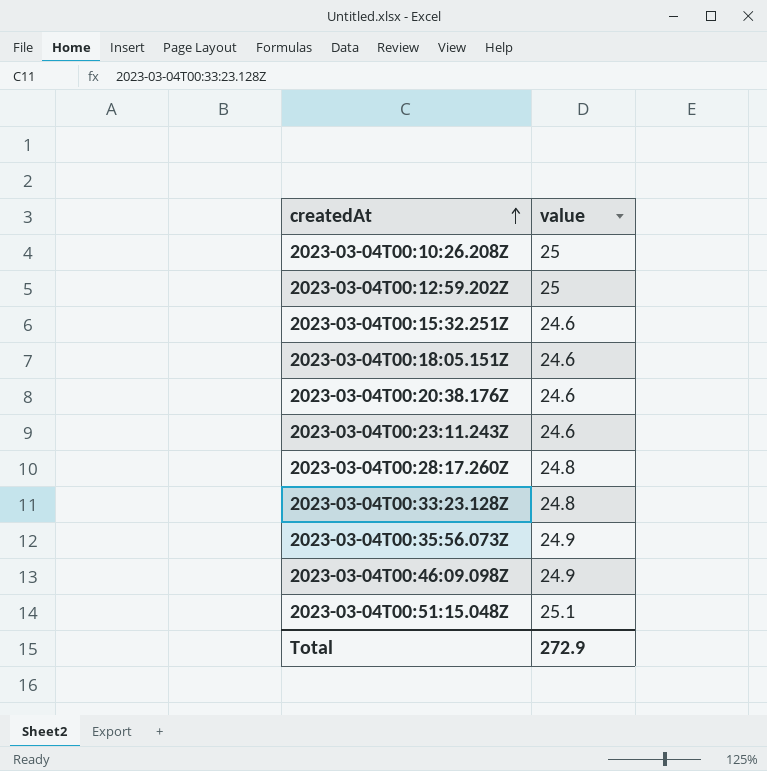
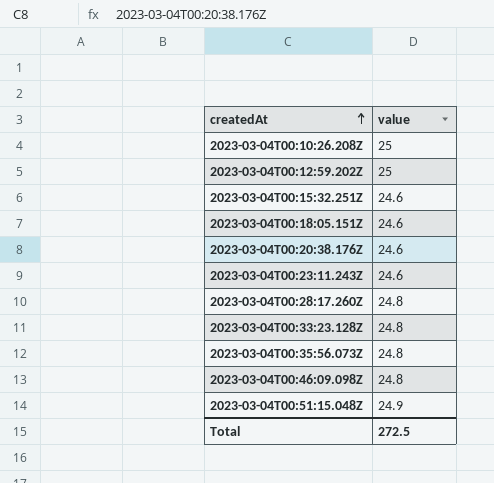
2023-03-04T00:35:56.073Z | value: 24.9 -> 24.8
2023-03-04T00:46:09.098Z | value: 24.9 -> 24.8
2023-03-04T00:51:15.048Z | value: 25.1 -> 24.9
Total | value: 272.9 -> 272.5

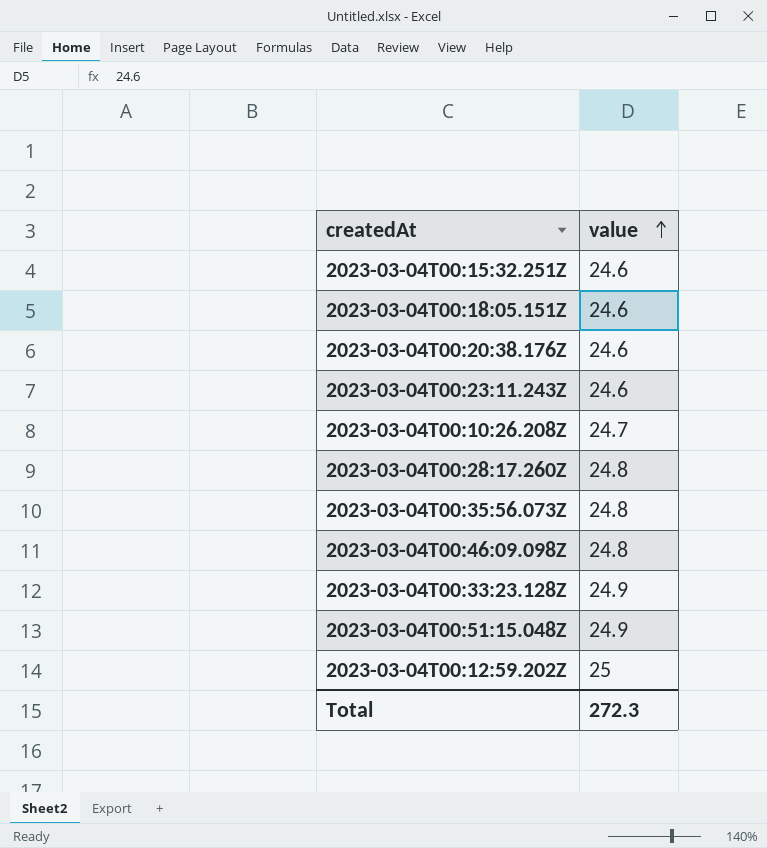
row order: createdAt ascending -> value ascending
2023-03-04T00:10:26.208Z | value: 25 -> 24.7
2023-03-04T00:33:23.128Z | value: 24.8 -> 24.9
Total | value: 272.5 -> 272.3

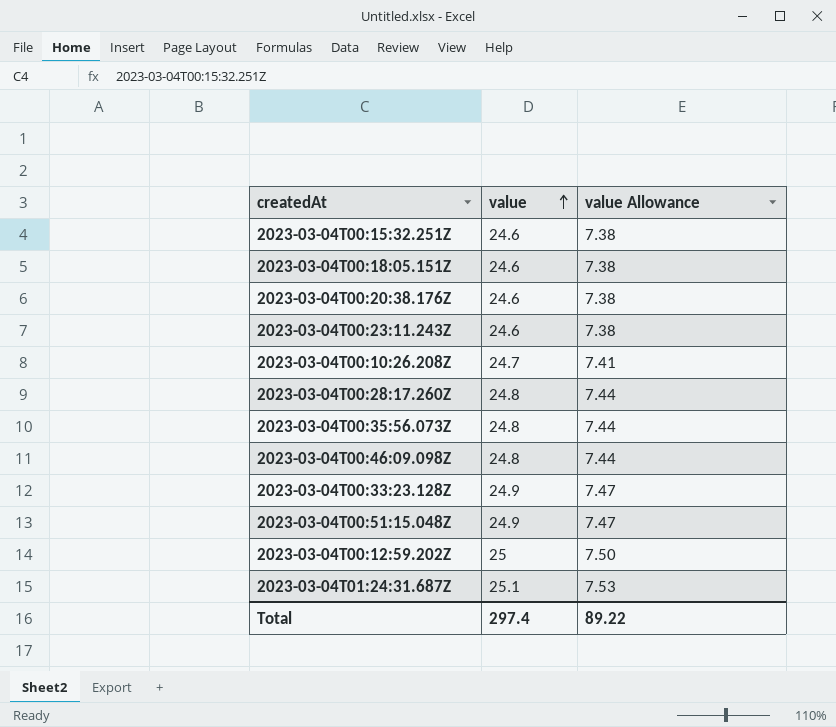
column value Allowance | formula: none -> [value] * 0.3
row 2023-03-04T01:24:31.687Z: none -> 25.1 | 7.53
Total | value: 272.3 -> 297.4

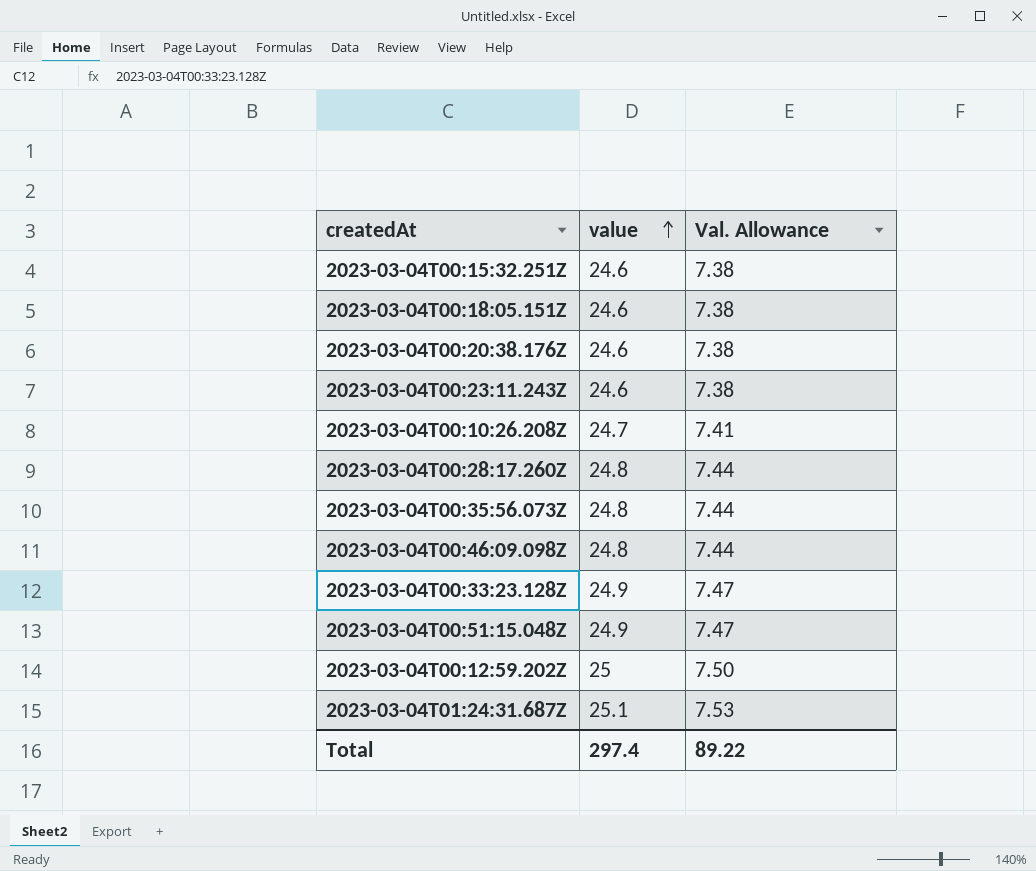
column name: value Allowance -> Val. Allowance

